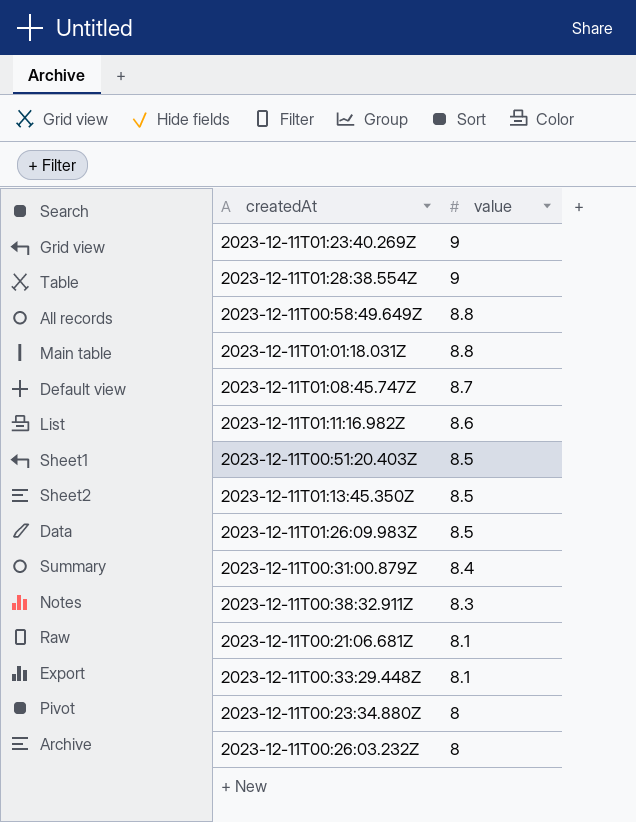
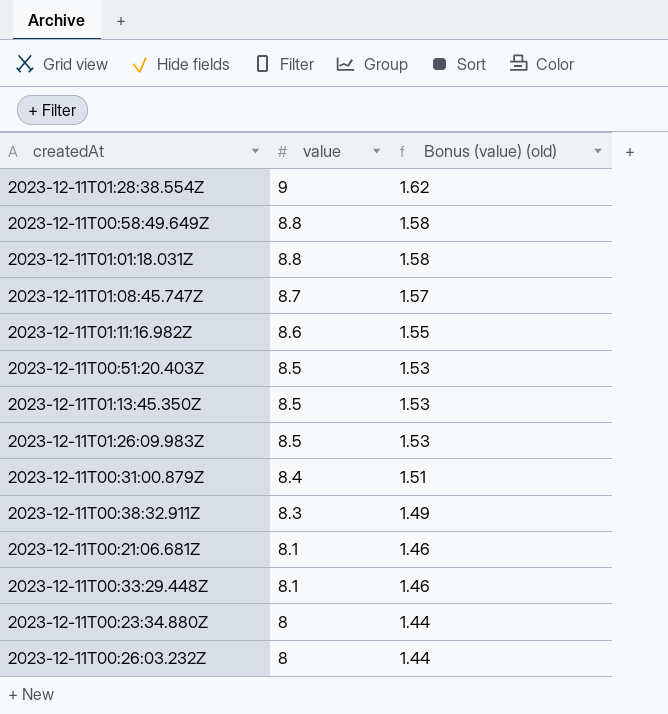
column Bonus (value) (old) | formula: none -> [value] * 0.18
row 2023-12-11T01:23:40.269Z: 9 -> none

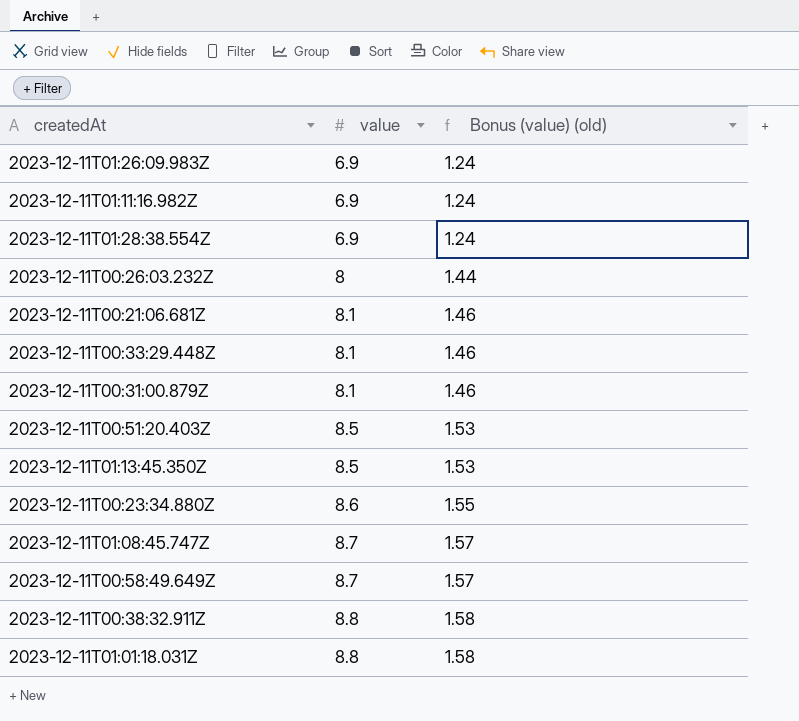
row order: value descending -> value ascending
2023-12-11T01:26:09.983Z | value: 8.5 -> 6.9
2023-12-11T01:26:09.983Z | Bonus (value) (old): 1.53 -> 1.24
2023-12-11T01:11:16.982Z | value: 8.6 -> 6.9
2023-12-11T01:11:16.982Z | Bonus (value) (old): 1.55 -> 1.24
2023-12-11T01:28:38.554Z | value: 9 -> 6.9
2023-12-11T01:28:38.554Z | Bonus (value) (old): 1.62 -> 1.24
2023-12-11T00:31:00.879Z | value: 8.4 -> 8.1
2023-12-11T00:31:00.879Z | Bonus (value) (old): 1.51 -> 1.46
2023-12-11T00:23:34.880Z | value: 8 -> 8.6
2023-12-11T00:23:34.880Z | Bonus (value) (old): 1.44 -> 1.55
2023-12-11T00:58:49.649Z | value: 8.8 -> 8.7
2023-12-11T00:58:49.649Z | Bonus (value) (old): 1.58 -> 1.57
2023-12-11T00:38:32.911Z | value: 8.3 -> 8.8
2023-12-11T00:38:32.911Z | Bonus (value) (old): 1.49 -> 1.58

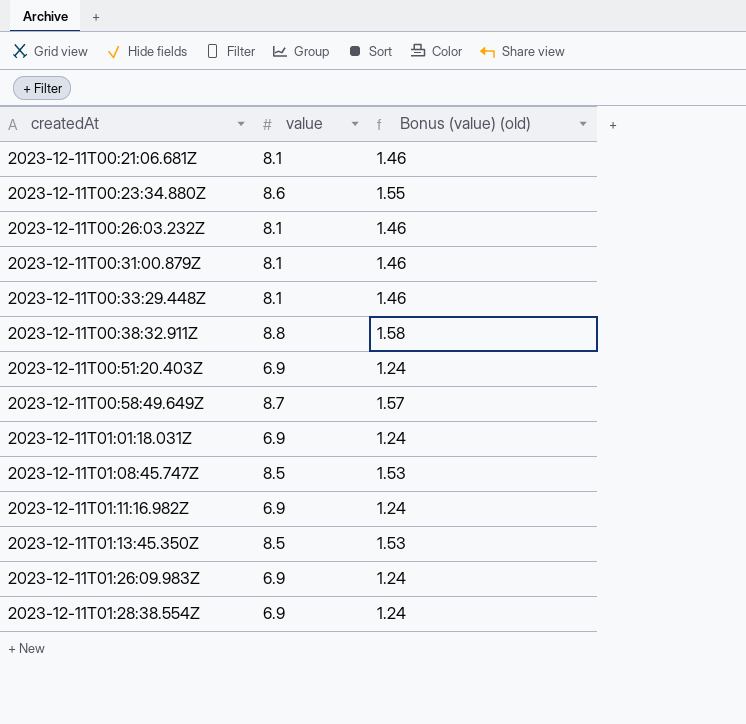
row order: value ascending -> createdAt ascending
2023-12-11T00:26:03.232Z | value: 8 -> 8.1
2023-12-11T00:26:03.232Z | Bonus (value) (old): 1.44 -> 1.46
2023-12-11T00:51:20.403Z | value: 8.5 -> 6.9
2023-12-11T00:51:20.403Z | Bonus (value) (old): 1.53 -> 1.24
2023-12-11T01:01:18.031Z | value: 8.8 -> 6.9
2023-12-11T01:01:18.031Z | Bonus (value) (old): 1.58 -> 1.24
2023-12-11T01:08:45.747Z | value: 8.7 -> 8.5
2023-12-11T01:08:45.747Z | Bonus (value) (old): 1.57 -> 1.53

